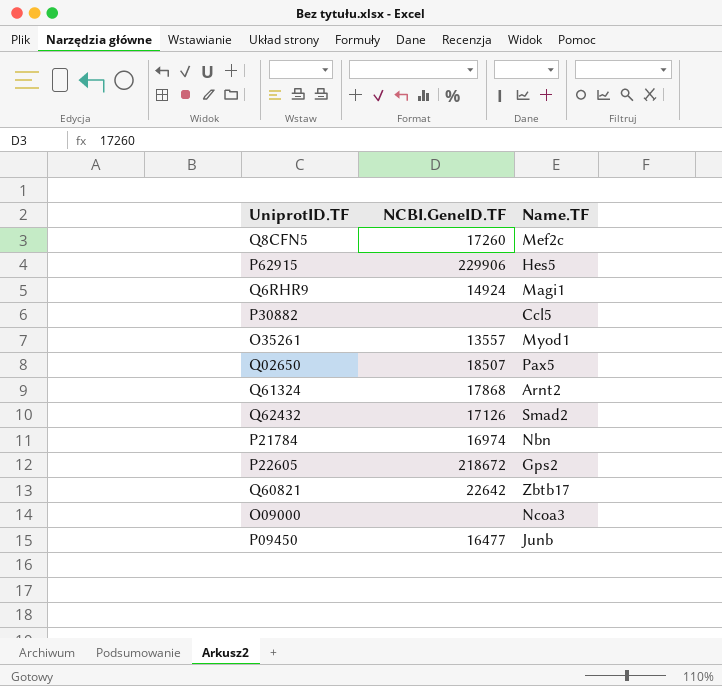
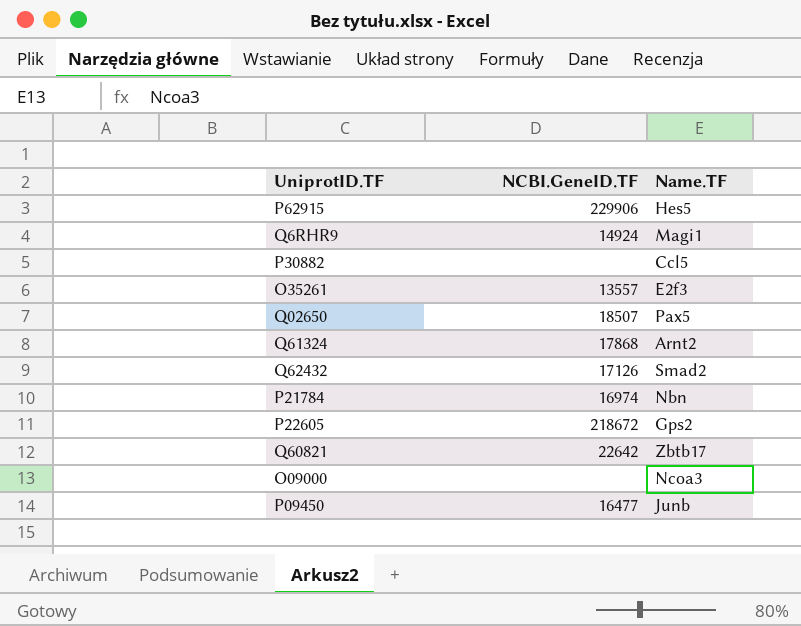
row Q8CFN5: 17260 | Mef2c -> none
O35261 | Name.TF: Myod1 -> E2f3

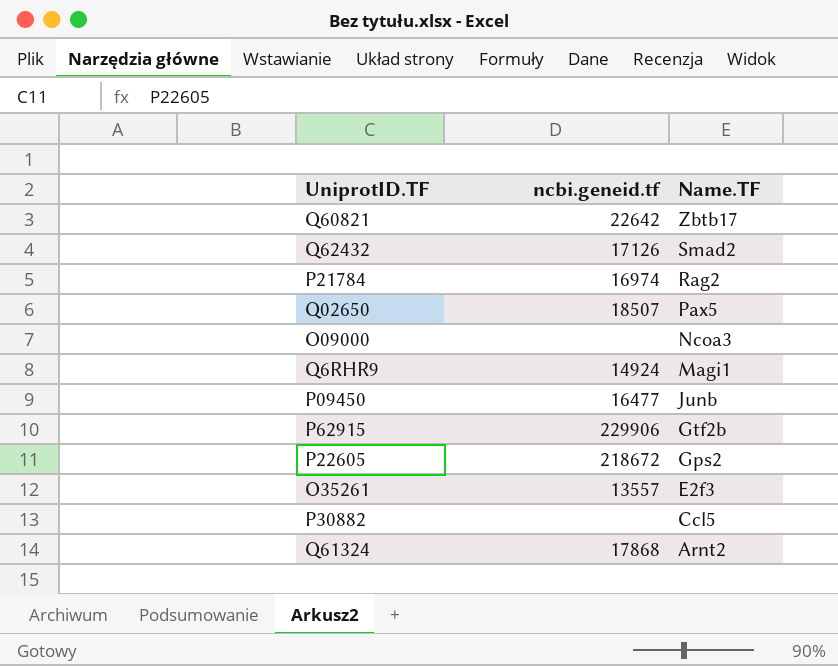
row order: none -> Name.TF descending
column name: NCBI.GeneID.TF -> ncbi.geneid.tf
P21784 | Name.TF: Nbn -> Rag2
P62915 | Name.TF: Hes5 -> Gtf2b

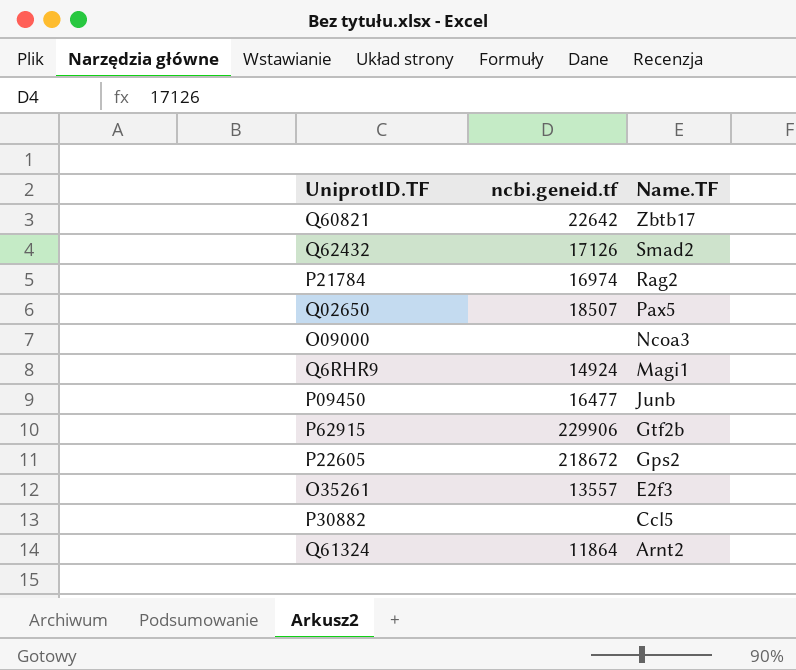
Q61324 | ncbi.geneid.tf: 17868 -> 11864

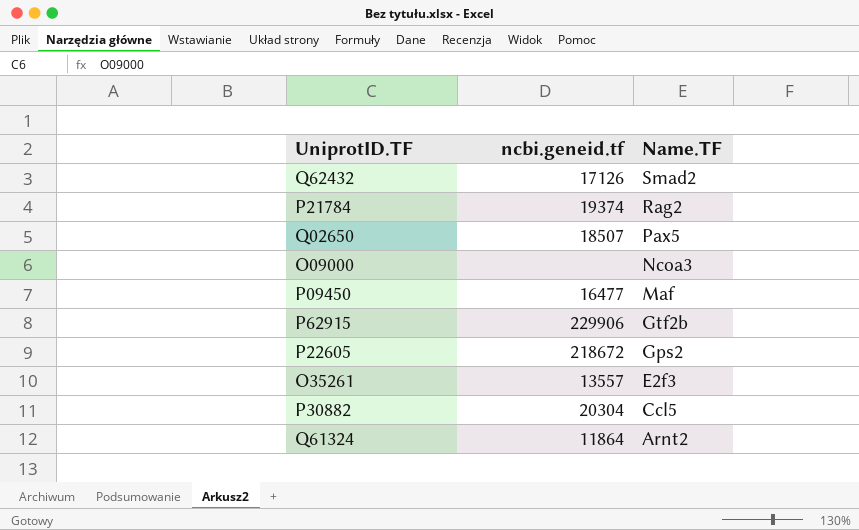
row Q60821: 22642 | Zbtb17 -> none
row Q6RHR9: 14924 | Magi1 -> none
P21784 | ncbi.geneid.tf: 16974 -> 19374
P09450 | Name.TF: Junb -> Maf
P30882 | ncbi.geneid.tf: none -> 20304

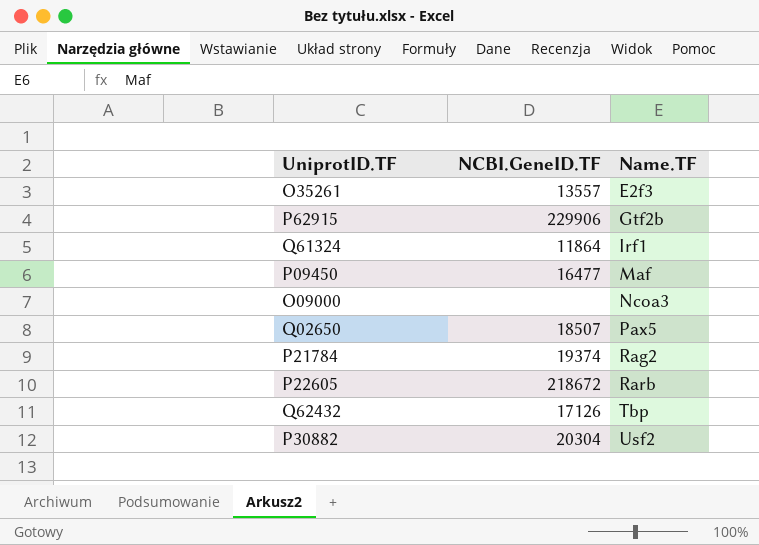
row order: Name.TF descending -> Name.TF ascending
column name: ncbi.geneid.tf -> NCBI.GeneID.TF
Q61324 | Name.TF: Arnt2 -> Irf1
P22605 | Name.TF: Gps2 -> Rarb
Q62432 | Name.TF: Smad2 -> Tbp
P30882 | Name.TF: Ccl5 -> Usf2

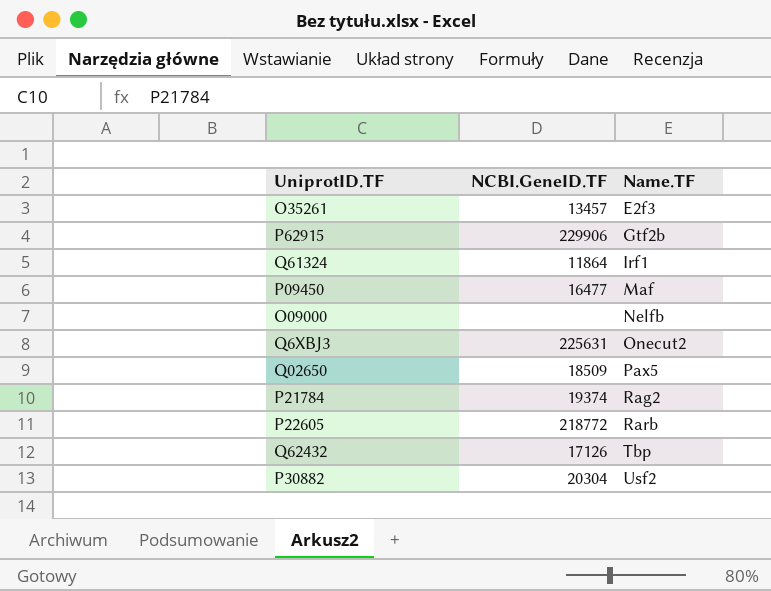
O35261 | NCBI.GeneID.TF: 13557 -> 13457
O09000 | Name.TF: Ncoa3 -> Nelfb
row Q6XBJ3: none -> 225631 | Onecut2
Q02650 | NCBI.GeneID.TF: 18507 -> 18509
P22605 | NCBI.GeneID.TF: 218672 -> 218772

